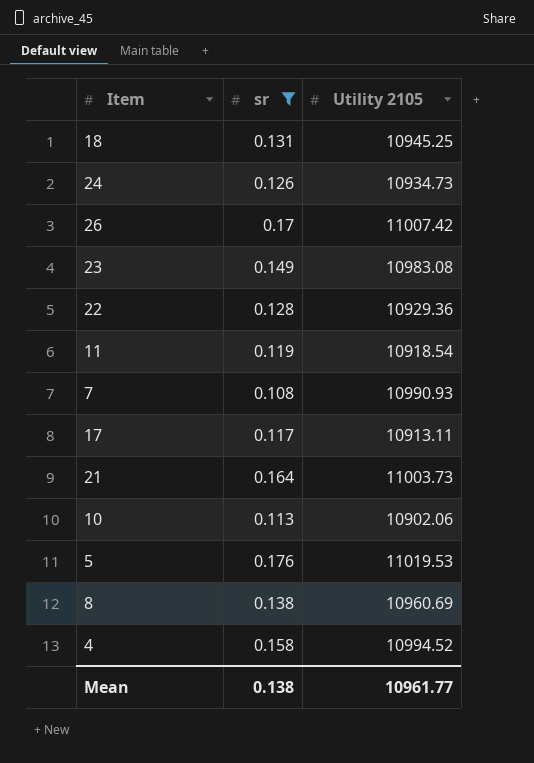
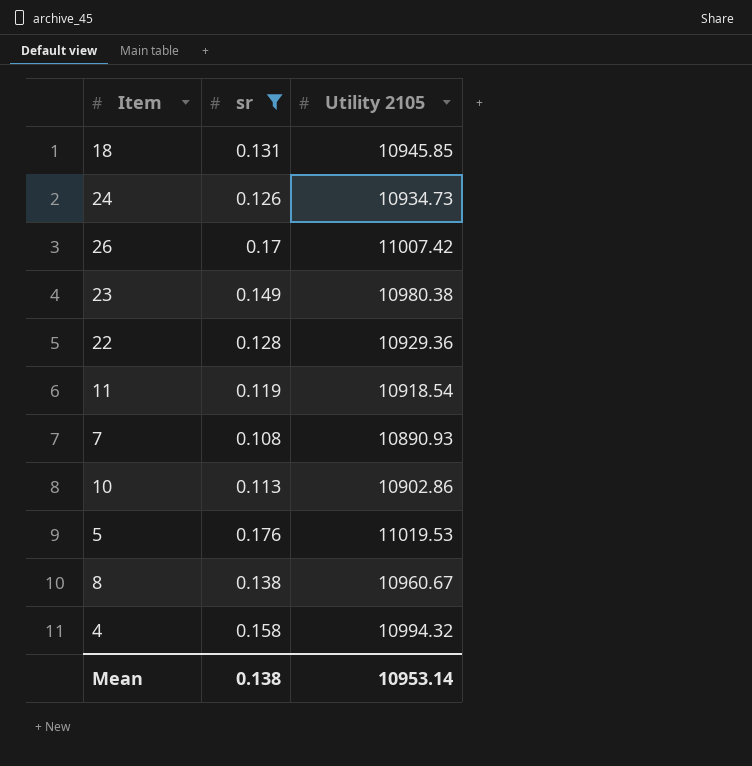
row 17: 0.117 | 10913.11 -> none
row 21: 0.164 | 11003.73 -> none
18 | Utility 2105: 10945.25 -> 10945.85
23 | Utility 2105: 10983.08 -> 10980.38
7 | Utility 2105: 10990.93 -> 10890.93
10 | Utility 2105: 10902.06 -> 10902.86
8 | Utility 2105: 10960.69 -> 10960.67
4 | Utility 2105: 10994.52 -> 10994.32
Mean | Utility 2105: 10961.77 -> 10953.14

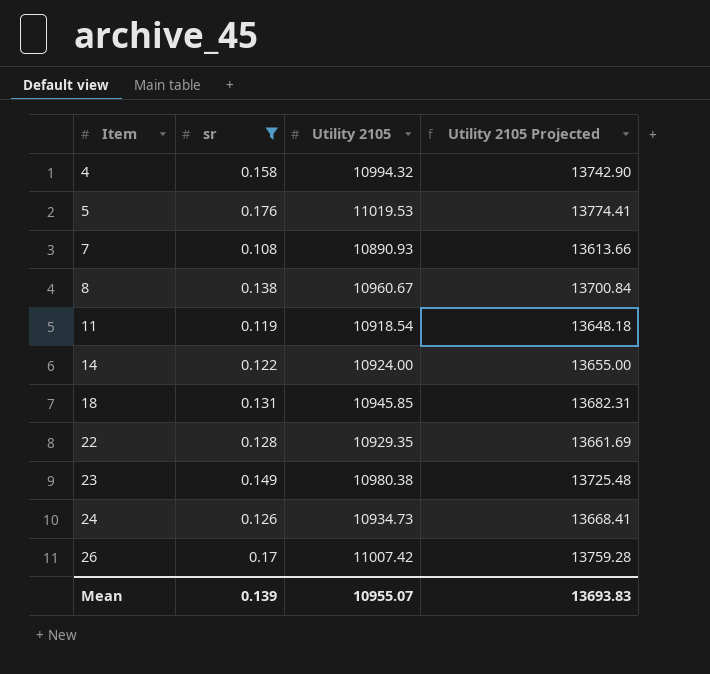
row order: none -> Item ascending
column Utility 2105 Projected | formula: none -> [Utility 2105] * 1.25
row 10: 0.113 | 10902.86 -> none
row 14: none -> 0.122 | 10924.00 | 13655.00
22 | Utility 2105: 10929.36 -> 10929.35
Mean | sr: 0.138 -> 0.139
Mean | Utility 2105: 10953.14 -> 10955.07

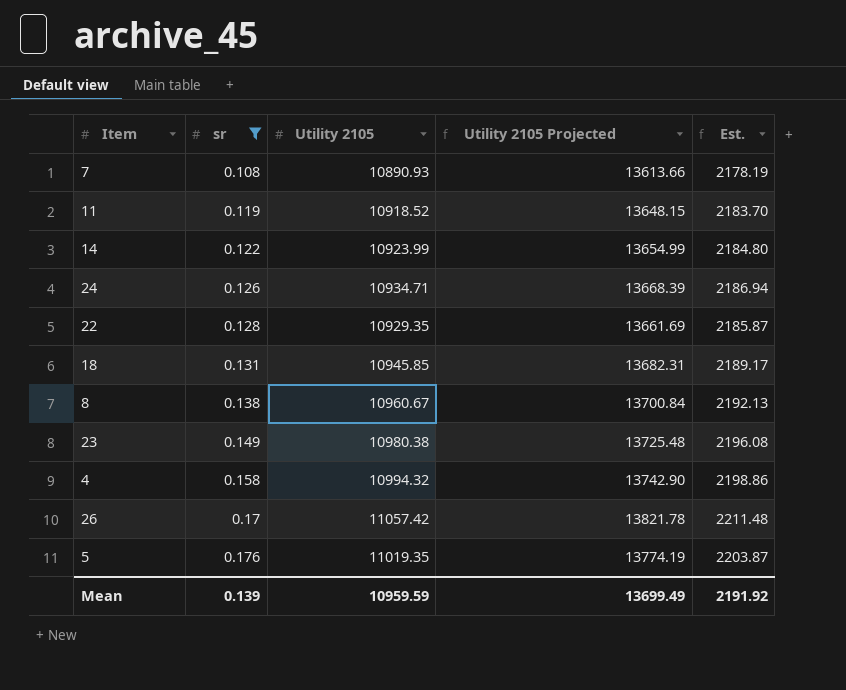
row order: Item ascending -> sr ascending
column Est. | formula: none -> [Utility 2105] * 0.2
11 | Utility 2105: 10918.54 -> 10918.52
11 | Utility 2105 Projected: 13648.18 -> 13648.15
14 | Utility 2105: 10924.00 -> 10923.99
14 | Utility 2105 Projected: 13655.00 -> 13654.99
24 | Utility 2105: 10934.73 -> 10934.71
24 | Utility 2105 Projected: 13668.41 -> 13668.39
26 | Utility 2105: 11007.42 -> 11057.42
26 | Utility 2105 Projected: 13759.28 -> 13821.78
5 | Utility 2105: 11019.53 -> 11019.35
5 | Utility 2105 Projected: 13774.41 -> 13774.19
Mean | Utility 2105: 10955.07 -> 10959.59
Mean | Utility 2105 Projected: 13693.83 -> 13699.49

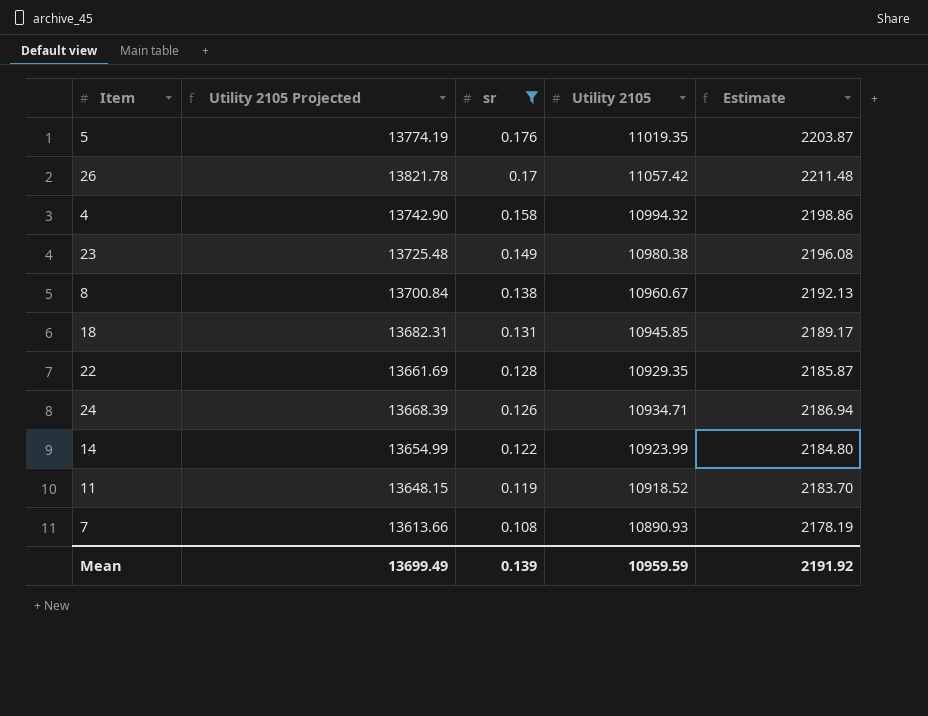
row order: sr ascending -> sr descending
column Utility 2105 Projected | position: 4 -> 2
column name: Est. -> Estimate

